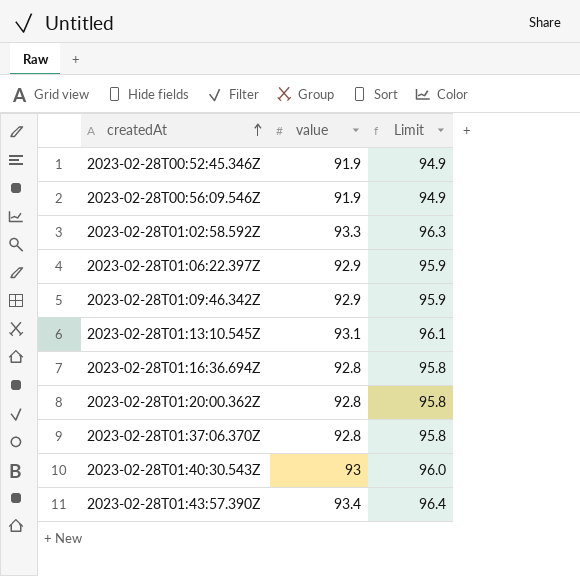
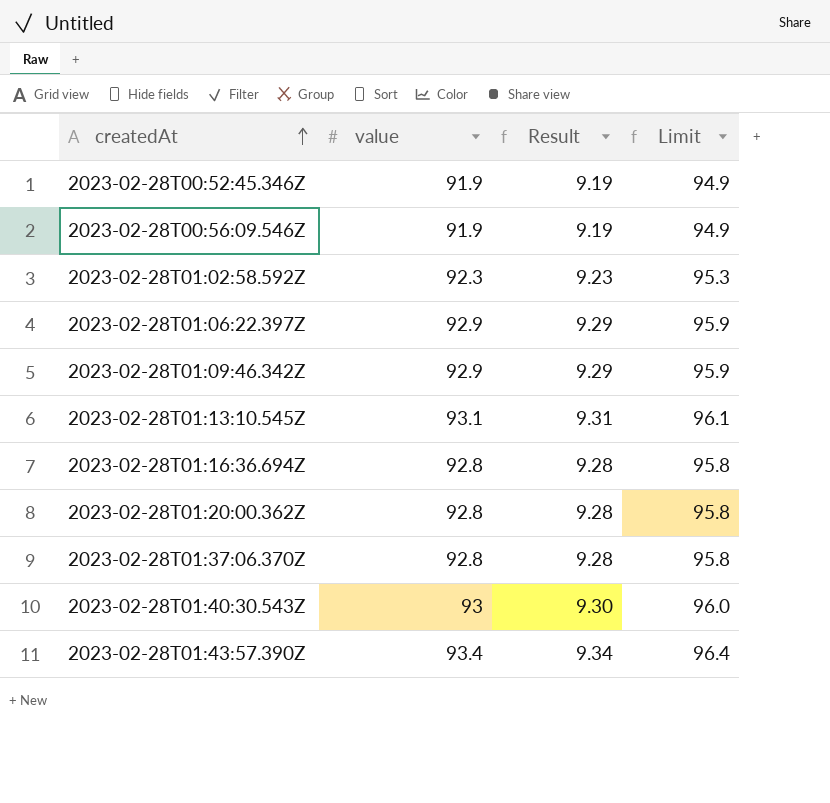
column Result | formula: none -> [value] * 0.1
2023-02-28T01:02:58.592Z | value: 93.3 -> 92.3
2023-02-28T01:02:58.592Z | Limit: 96.3 -> 95.3

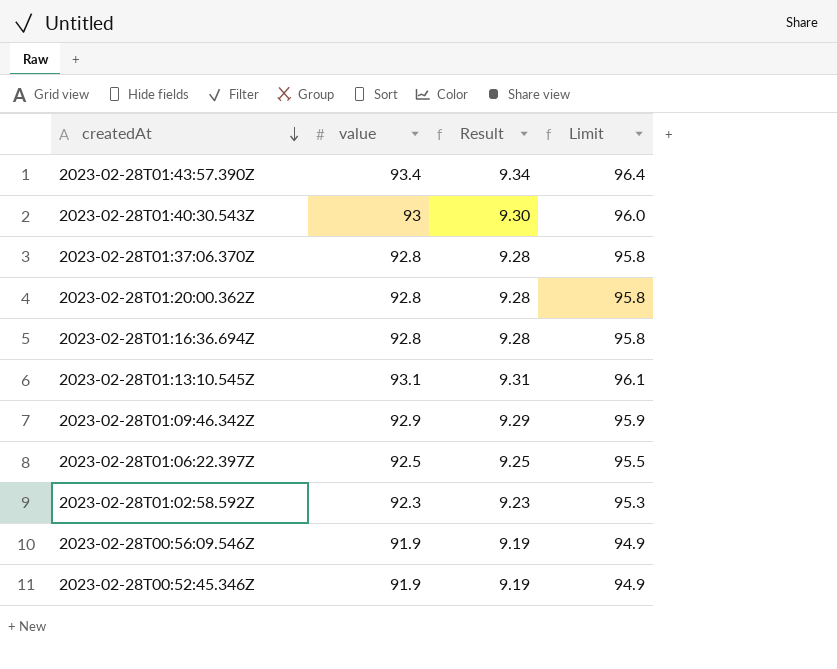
row order: createdAt ascending -> createdAt descending
2023-02-28T01:06:22.397Z | value: 92.9 -> 92.5
2023-02-28T01:06:22.397Z | Result: 9.29 -> 9.25
2023-02-28T01:06:22.397Z | Limit: 95.9 -> 95.5

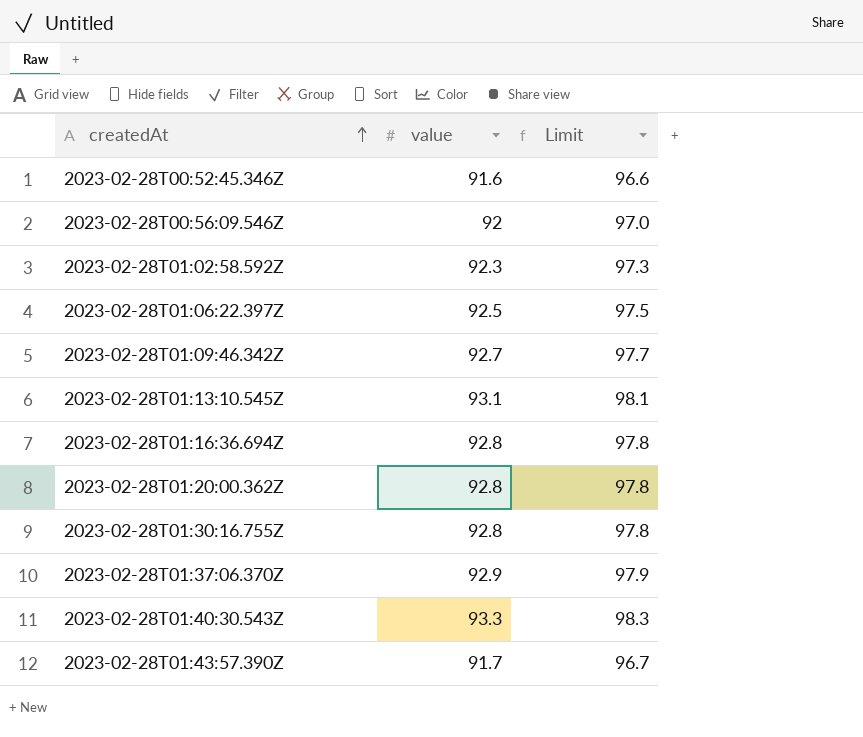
row order: createdAt descending -> createdAt ascending
column Result | formula: [value] * 0.1 -> none
column Limit | formula: [value] + 3 -> [value] + 5
2023-02-28T00:52:45.346Z | value: 91.9 -> 91.6
2023-02-28T00:56:09.546Z | value: 91.9 -> 92
2023-02-28T01:09:46.342Z | value: 92.9 -> 92.7
row 2023-02-28T01:30:16.755Z: none -> 92.8 | 97.8
2023-02-28T01:37:06.370Z | value: 92.8 -> 92.9
2023-02-28T01:40:30.543Z | value: 93 -> 93.3
2023-02-28T01:43:57.390Z | value: 93.4 -> 91.7

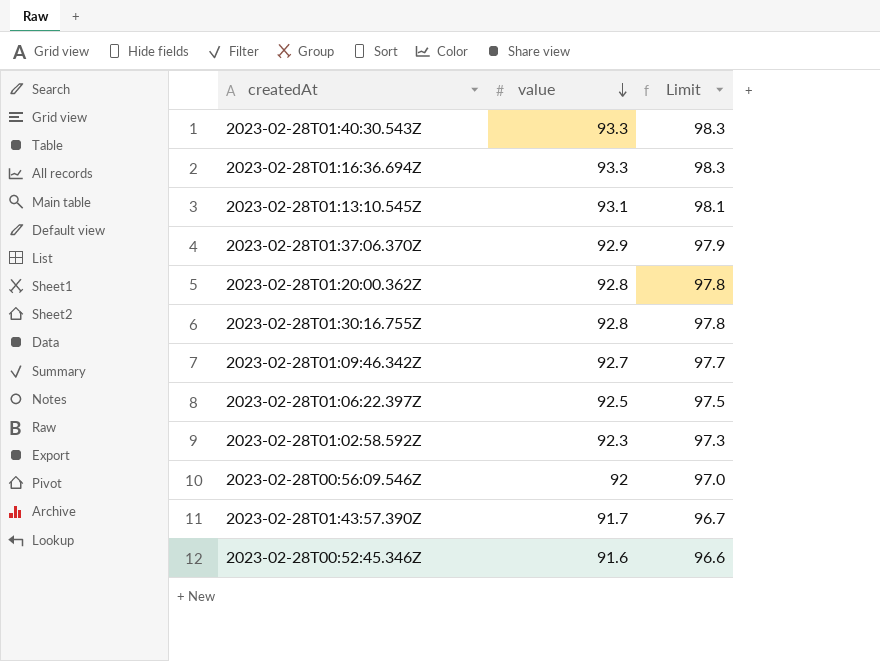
row order: createdAt ascending -> value descending
2023-02-28T01:16:36.694Z | value: 92.8 -> 93.3
2023-02-28T01:16:36.694Z | Limit: 97.8 -> 98.3

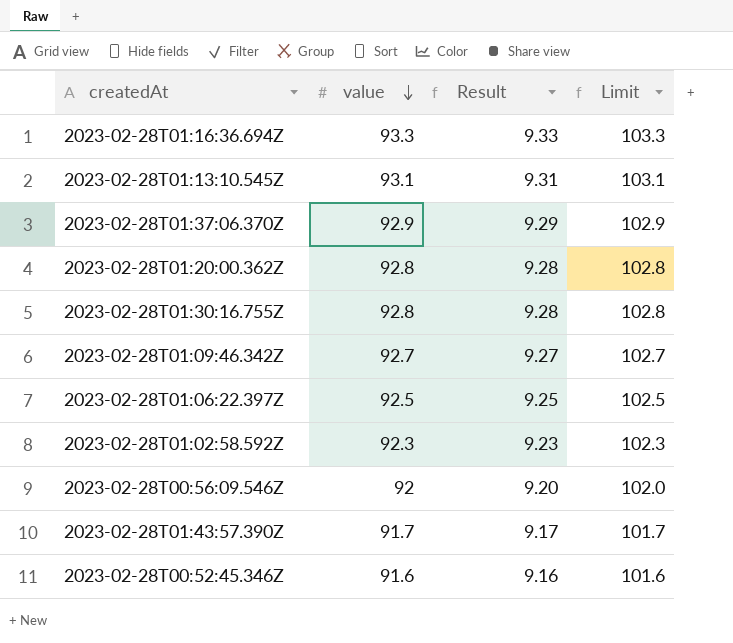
column Result | formula: none -> [value] * 0.1
column Limit | formula: [value] + 5 -> [value] + 10
row 2023-02-28T01:40:30.543Z: 93.3 | 98.3 -> none

